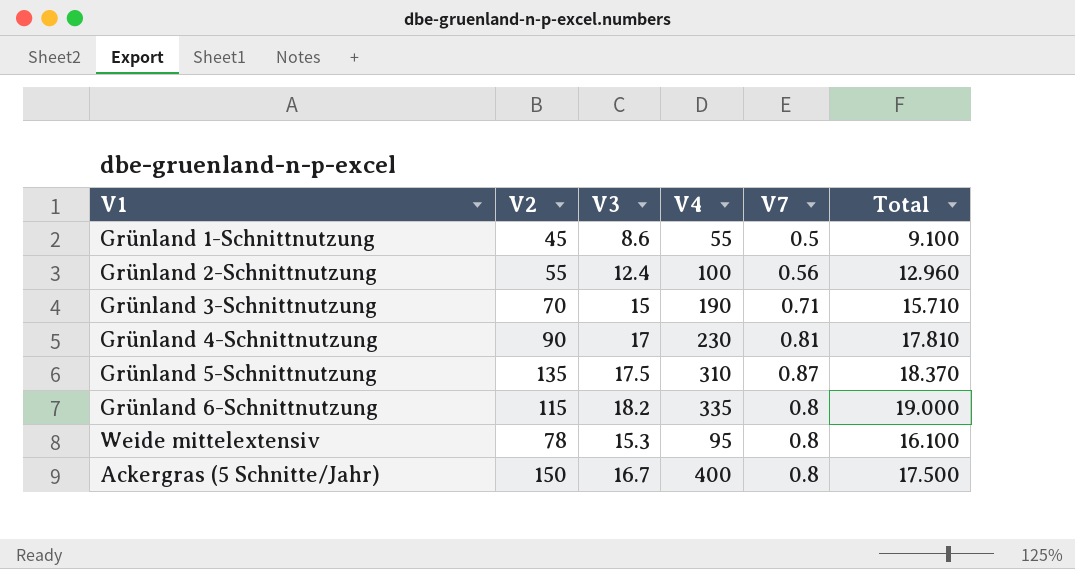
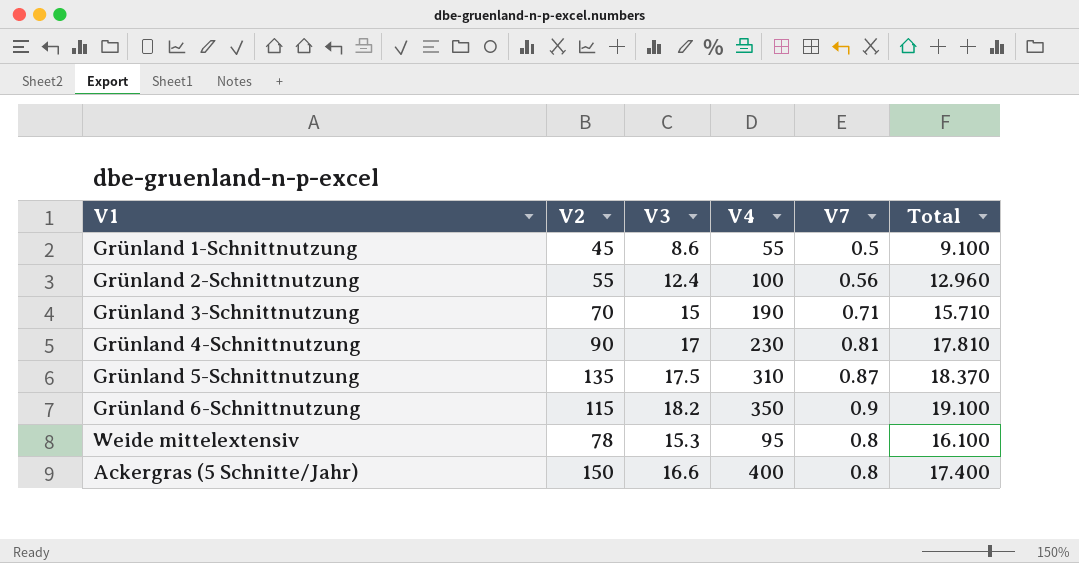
Grünland 6-Schnittnutzung | V4: 335 -> 350
Grünland 6-Schnittnutzung | V7: 0.8 -> 0.9
Grünland 6-Schnittnutzung | Total: 19.000 -> 19.100
Ackergras (5 Schnitte/Jahr) | V3: 16.7 -> 16.6
Ackergras (5 Schnitte/Jahr) | Total: 17.500 -> 17.400

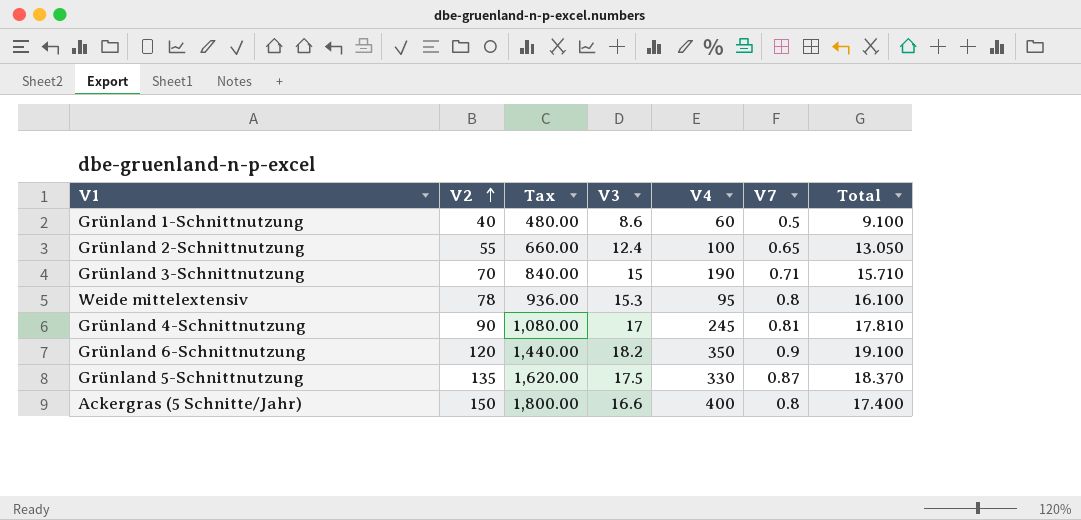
row order: none -> V2 ascending
column Tax | formula: none -> [V2] * 12
Grünland 1-Schnittnutzung | V2: 45 -> 40
Grünland 1-Schnittnutzung | V4: 55 -> 60
Grünland 2-Schnittnutzung | V7: 0.56 -> 0.65
Grünland 2-Schnittnutzung | Total: 12.960 -> 13.050
Grünland 4-Schnittnutzung | V4: 230 -> 245
Grünland 6-Schnittnutzung | V2: 115 -> 120
Grünland 5-Schnittnutzung | V4: 310 -> 330

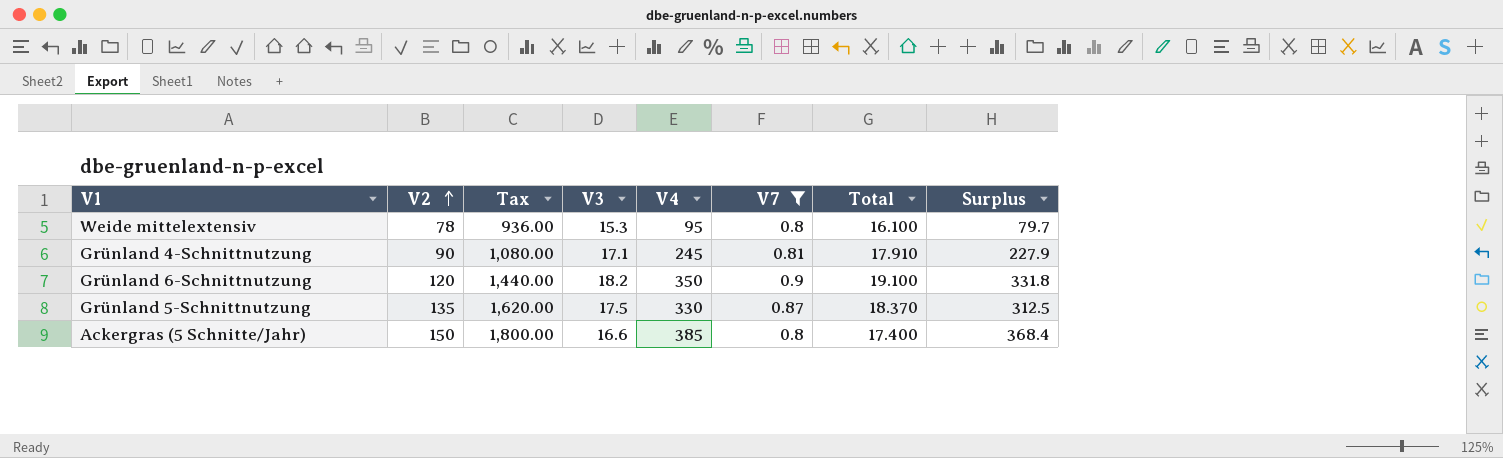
filter: none -> V7 >= 0.8
column Surplus | formula: none -> [V4] - [V3]
Grünland 4-Schnittnutzung | V3: 17 -> 17.1
Grünland 4-Schnittnutzung | Total: 17.810 -> 17.910
Ackergras (5 Schnitte/Jahr) | V4: 400 -> 385

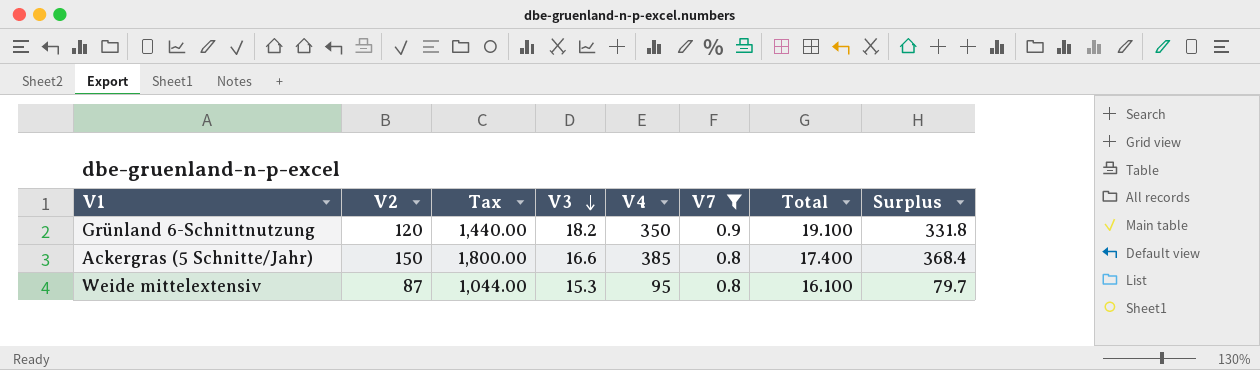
row order: V2 ascending -> V3 descending
row Grünland 4-Schnittnutzung: 90 | 1,080.00 | 17.1 | 245 | 0.81 | 17.910 | 227.9 -> none
row Grünland 5-Schnittnutzung: 135 | 1,620.00 | 17.5 | 330 | 0.87 | 18.370 | 312.5 -> none
Weide mittelextensiv | V2: 78 -> 87
Weide mittelextensiv | Tax: 936.00 -> 1,044.00

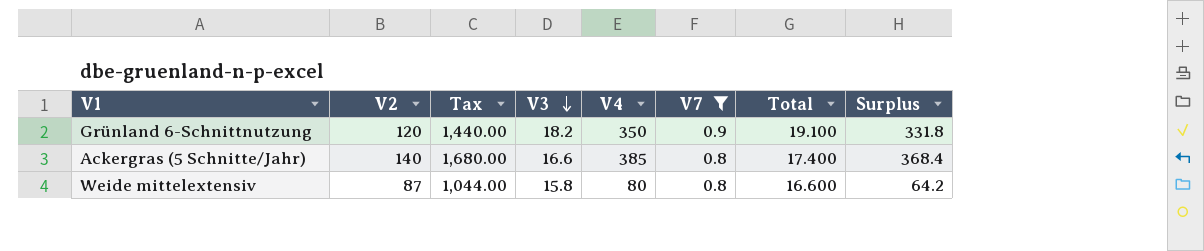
Ackergras (5 Schnitte/Jahr) | V2: 150 -> 140
Ackergras (5 Schnitte/Jahr) | Tax: 1,800.00 -> 1,680.00
Weide mittelextensiv | V3: 15.3 -> 15.8
Weide mittelextensiv | V4: 95 -> 80
Weide mittelextensiv | Total: 16.100 -> 16.600
Weide mittelextensiv | Surplus: 79.7 -> 64.2

